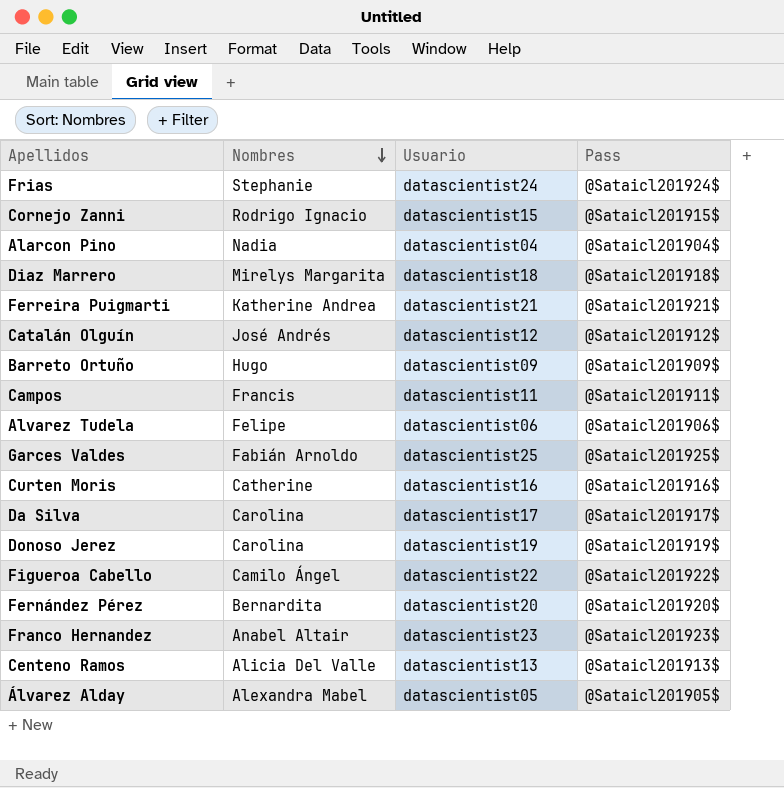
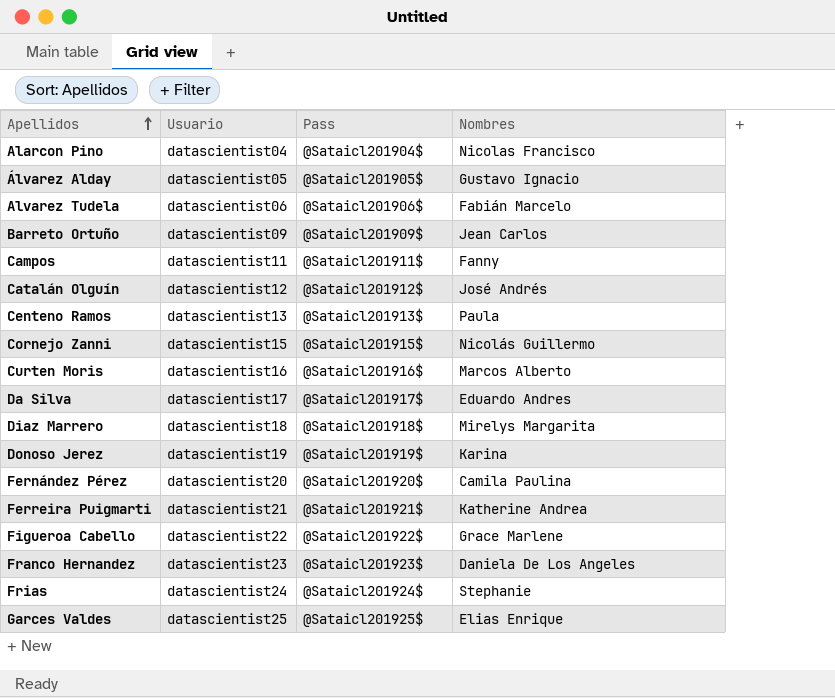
row order: Nombres descending -> Apellidos ascending
column Nombres | position: 2 -> 4
Alarcon Pino | Nombres: Nadia -> Nicolas Francisco
Álvarez Alday | Nombres: Alexandra Mabel -> Gustavo Ignacio
Alvarez Tudela | Nombres: Felipe -> Fabián Marcelo
Barreto Ortuño | Nombres: Hugo -> Jean Carlos
Campos | Nombres: Francis -> Fanny
Centeno Ramos | Nombres: Alicia Del Valle -> Paula
Cornejo Zanni | Nombres: Rodrigo Ignacio -> Nicolás Guillermo
Curten Moris | Nombres: Catherine -> Marcos Alberto
Da Silva | Nombres: Carolina -> Eduardo Andres
Donoso Jerez | Nombres: Carolina -> Karina
Fernández Pérez | Nombres: Bernardita -> Camila Paulina
Figueroa Cabello | Nombres: Camilo Ángel -> Grace Marlene
Franco Hernandez | Nombres: Anabel Altair -> Daniela De Los Angeles
Garces Valdes | Nombres: Fabián Arnoldo -> Elias Enrique

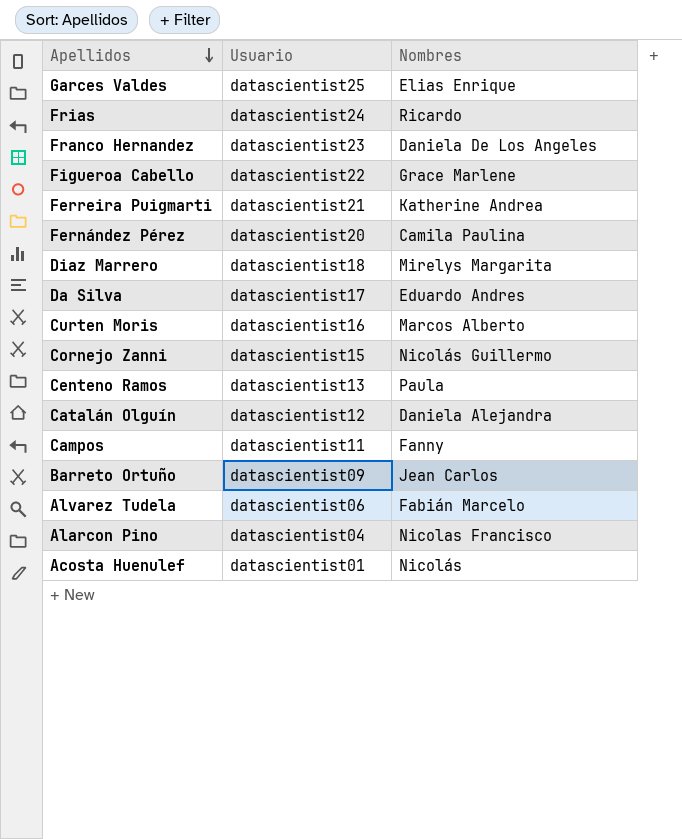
row order: Apellidos ascending -> Apellidos descending
column Pass | position: 3 -> none
row Álvarez Alday: datascientist05 | @Sataicl201905$ | Gustavo Ignacio -> none
row Donoso Jerez: datascientist19 | @Sataicl201919$ | Karina -> none
Frias | Nombres: Stephanie -> Ricardo
Catalán Olguín | Nombres: José Andrés -> Daniela Alejandra
row Acosta Huenulef: none -> datascientist01 | Nicolás

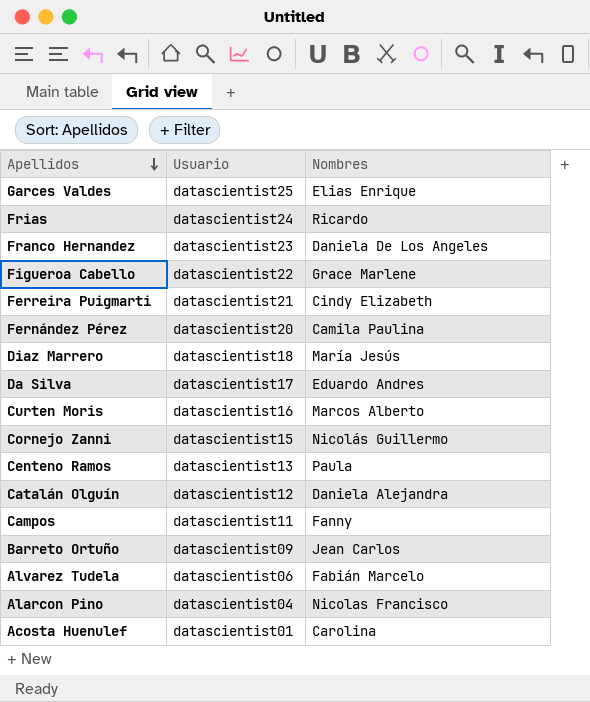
Ferreira Puigmarti | Nombres: Katherine Andrea -> Cindy Elizabeth
Diaz Marrero | Nombres: Mirelys Margarita -> María Jesús
Acosta Huenulef | Nombres: Nicolás -> Carolina

